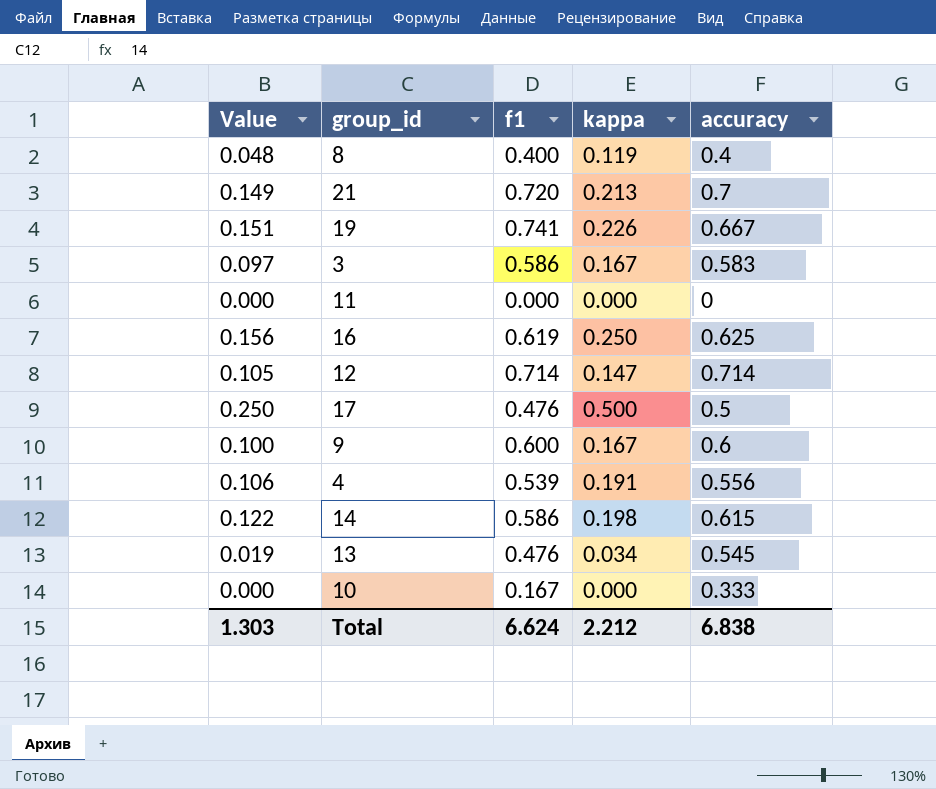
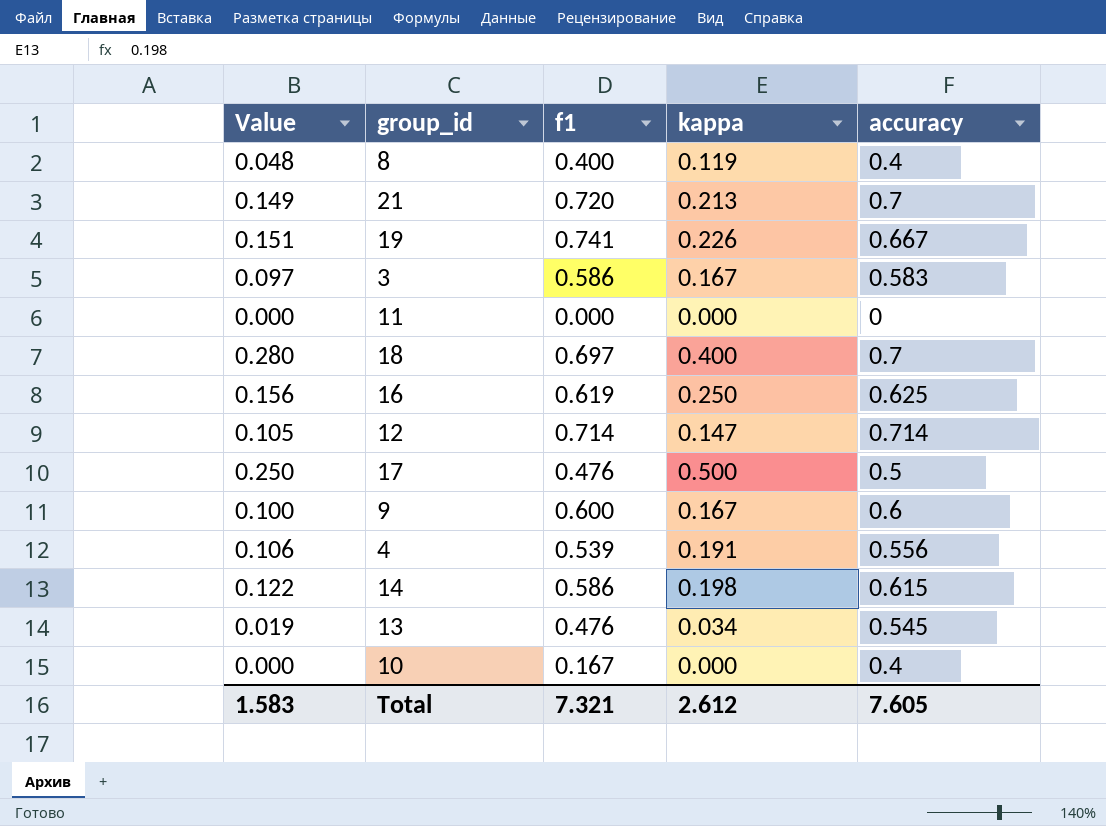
row 18: none -> 0.280 | 0.697 | 0.400 | 0.7
10 | accuracy: 0.333 -> 0.4
Total | Value: 1.303 -> 1.583
Total | f1: 6.624 -> 7.321
Total | kappa: 2.212 -> 2.612
Total | accuracy: 6.838 -> 7.605

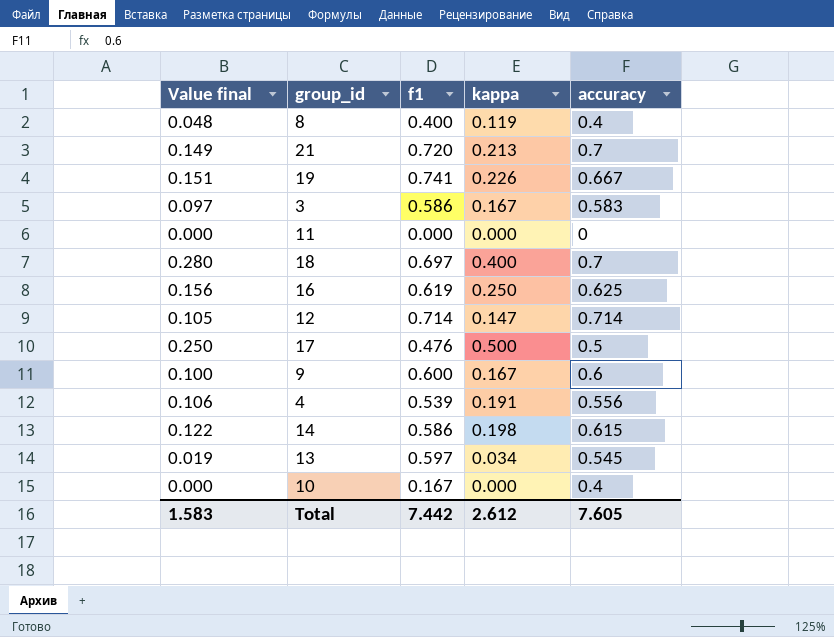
column name: Value -> Value final
13 | f1: 0.476 -> 0.597
Total | f1: 7.321 -> 7.442

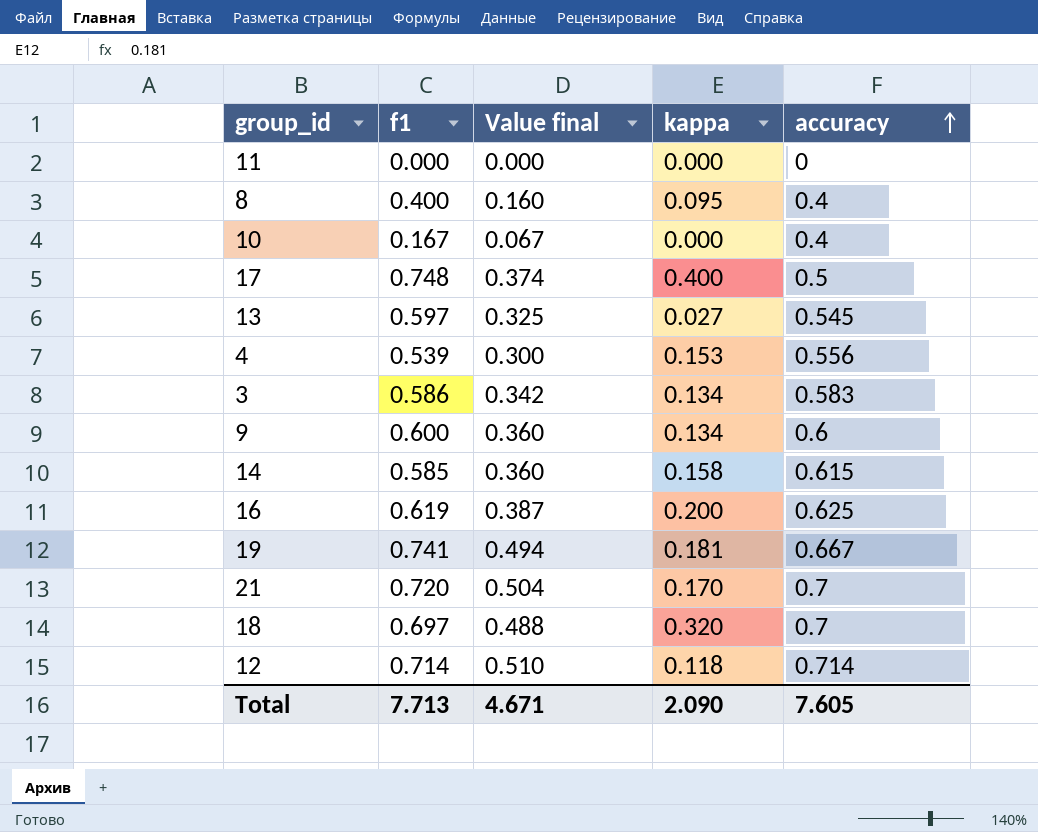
row order: none -> accuracy ascending
column Value final | formula: [kappa] * [accuracy] -> [f1] * [accuracy]
column Value final | position: 1 -> 3
8 | kappa: 0.119 -> 0.095
17 | f1: 0.476 -> 0.748
17 | kappa: 0.500 -> 0.400
13 | kappa: 0.034 -> 0.027
4 | kappa: 0.191 -> 0.153
3 | kappa: 0.167 -> 0.134
9 | kappa: 0.167 -> 0.134
14 | f1: 0.586 -> 0.585
14 | kappa: 0.198 -> 0.158
16 | kappa: 0.250 -> 0.200
19 | kappa: 0.226 -> 0.181
21 | kappa: 0.213 -> 0.170
18 | kappa: 0.400 -> 0.320
12 | kappa: 0.147 -> 0.118
Total | f1: 7.442 -> 7.713
Total | Value final: 1.583 -> 4.671
Total | kappa: 2.612 -> 2.090

